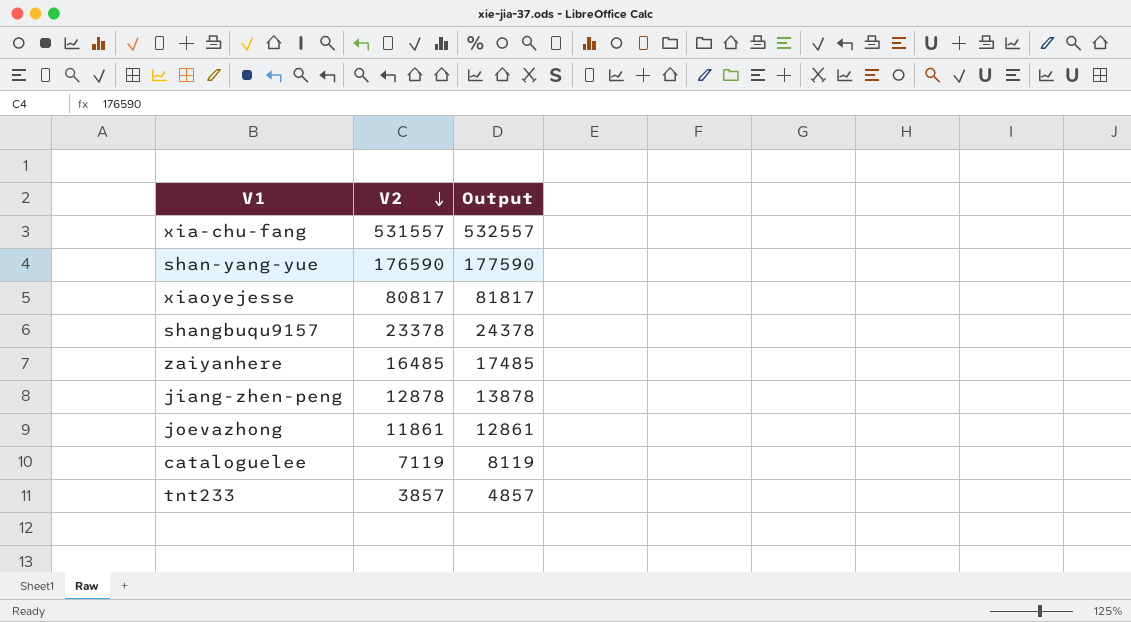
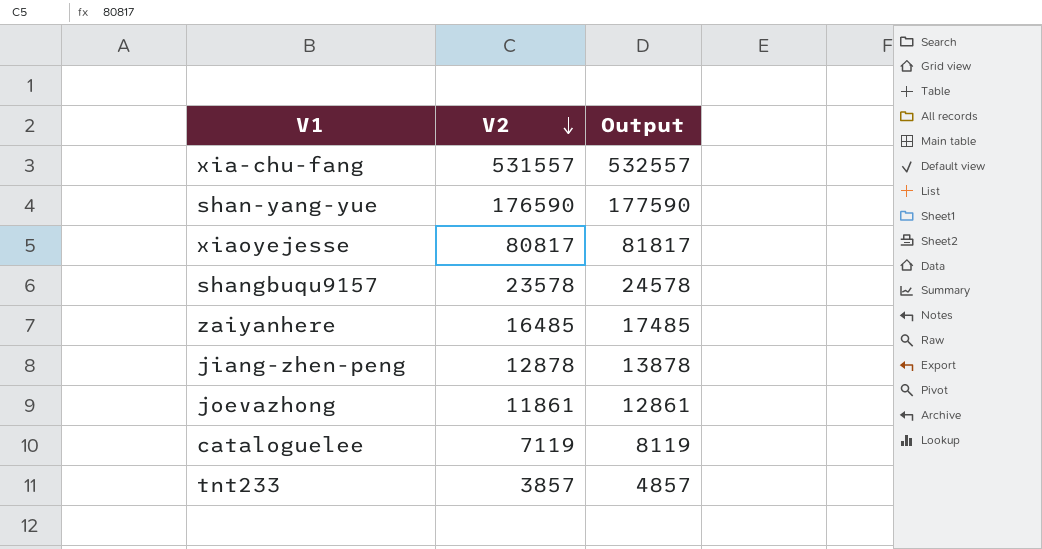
shangbuqu9157 | V2: 23378 -> 23578
shangbuqu9157 | Output: 24378 -> 24578

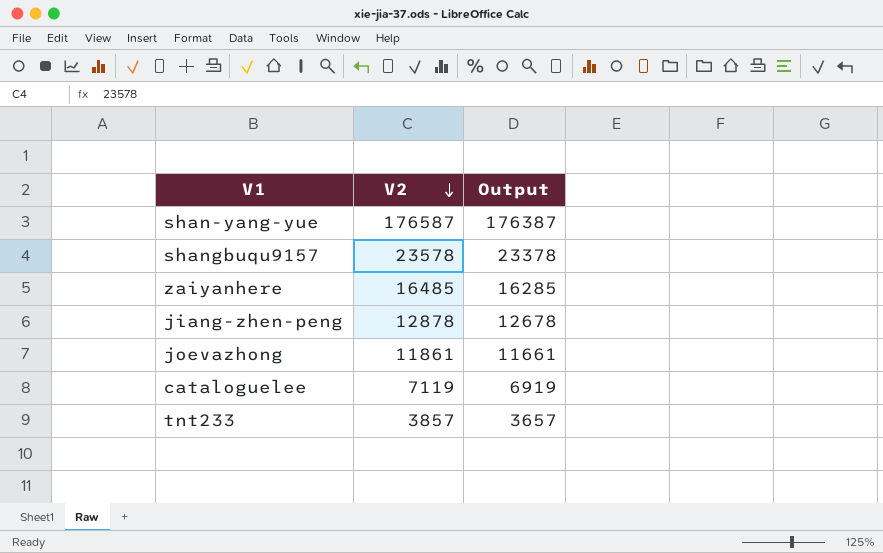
column Output | formula: [V2] + 1000 -> [V2] - 200
row xia-chu-fang: 531557 | 532557 -> none
row xiaoyejesse: 80817 | 81817 -> none
shan-yang-yue | V2: 176590 -> 176587

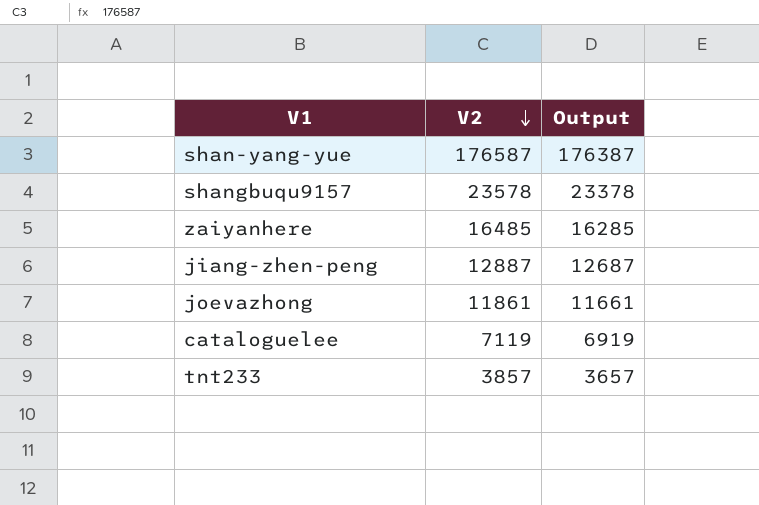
jiang-zhen-peng | V2: 12878 -> 12887
jiang-zhen-peng | Output: 12678 -> 12687

